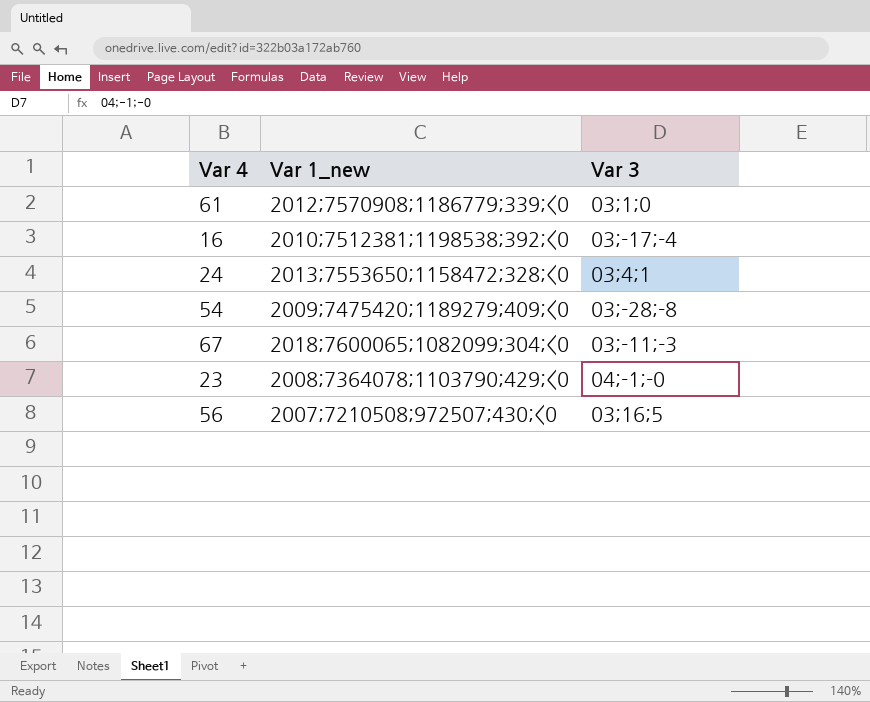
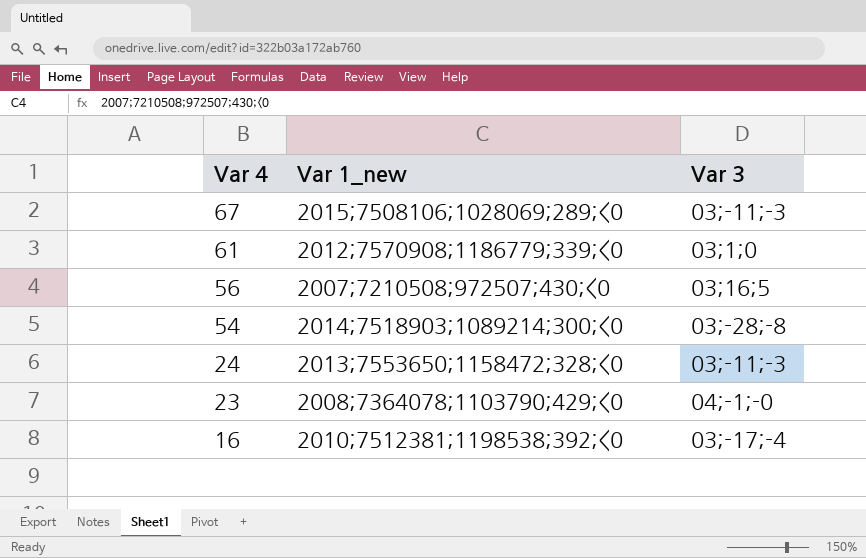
row order: none -> Var 4 descending
67 | Var 1_new: 2018;7600065;1082099;304;<0 -> 2015;7508106;1028069;289;<0
54 | Var 1_new: 2009;7475420;1189279;409;<0 -> 2014;7518903;1089214;300;<0
24 | Var 3: 03;4;1 -> 03;-11;-3

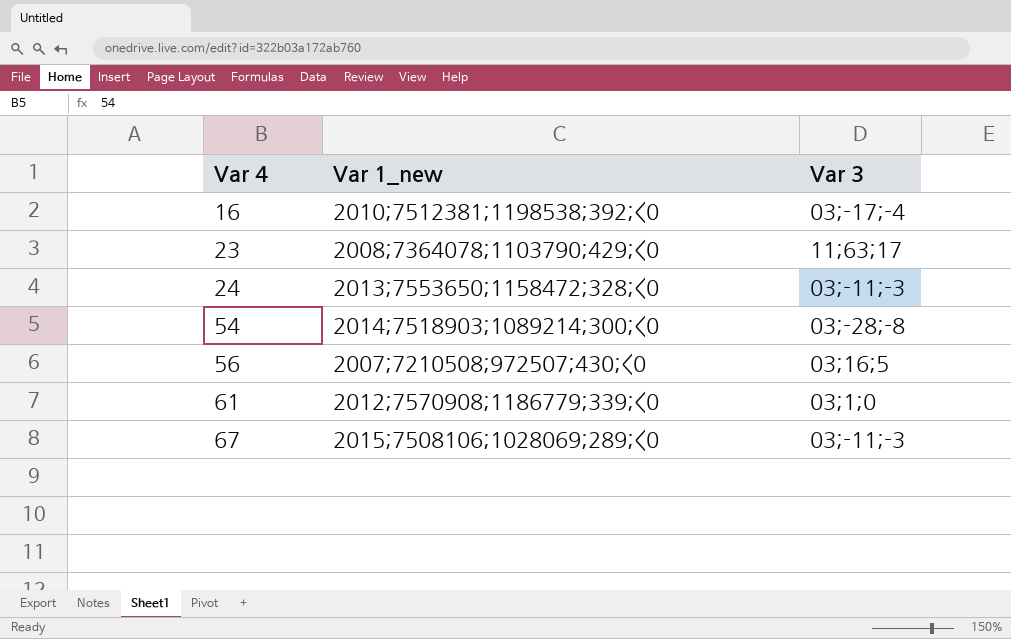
row order: Var 4 descending -> Var 4 ascending
23 | Var 3: 04;-1;-0 -> 11;63;17

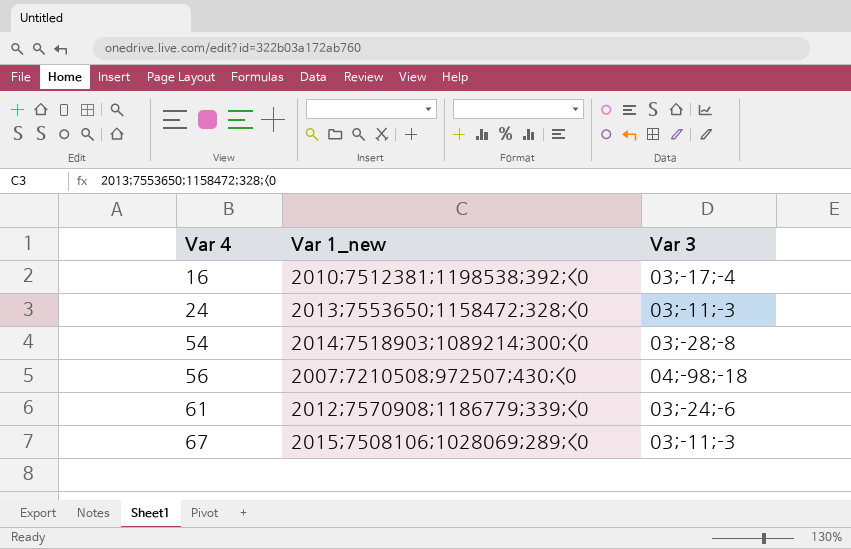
row 23: 2008;7364078;1103790;429;<0 | 11;63;17 -> none
56 | Var 3: 03;16;5 -> 04;-98;-18
61 | Var 3: 03;1;0 -> 03;-24;-6

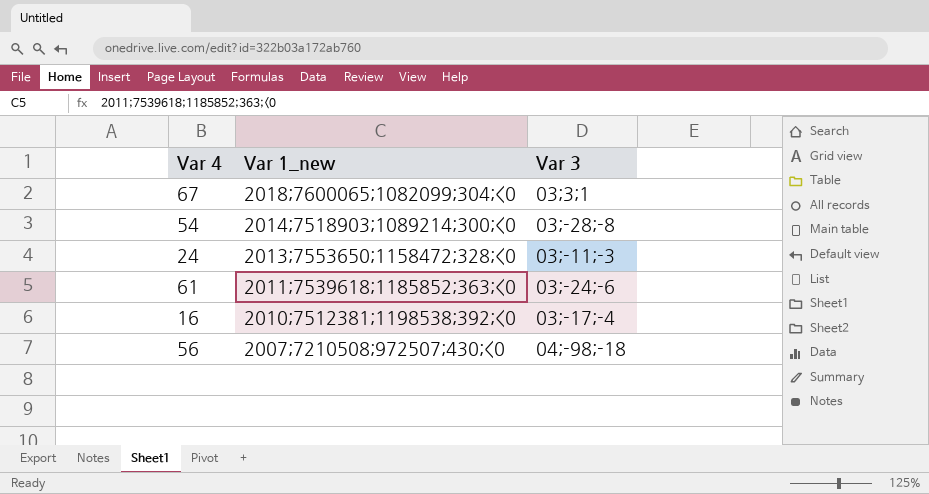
row order: Var 4 ascending -> Var 1_new descending
67 | Var 1_new: 2015;7508106;1028069;289;<0 -> 2018;7600065;1082099;304;<0
67 | Var 3: 03;-11;-3 -> 03;3;1
61 | Var 1_new: 2012;7570908;1186779;339;<0 -> 2011;7539618;1185852;363;<0

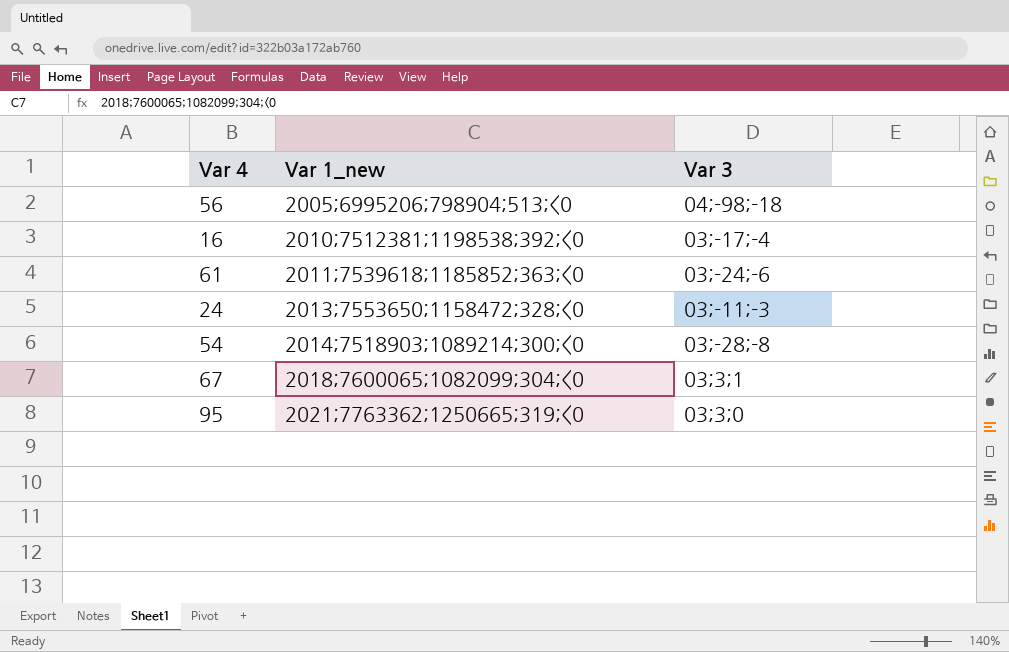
row order: Var 1_new descending -> Var 1_new ascending
56 | Var 1_new: 2007;7210508;972507;430;<0 -> 2005;6995206;798904;513;<0
row 95: none -> 2021;7763362;1250665;319;<0 | 03;3;0

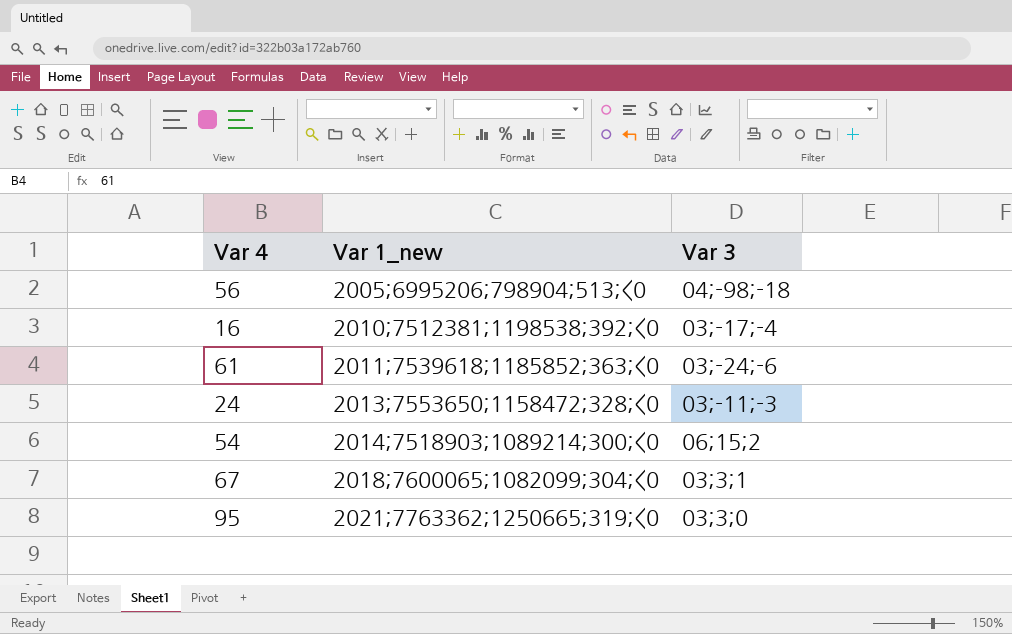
54 | Var 3: 03;-28;-8 -> 06;15;2

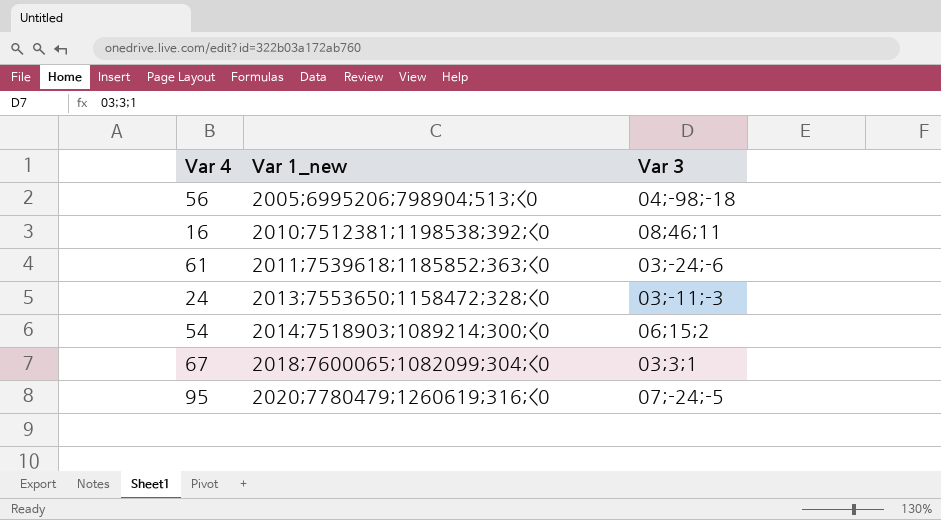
16 | Var 3: 03;-17;-4 -> 08;46;11
95 | Var 1_new: 2021;7763362;1250665;319;<0 -> 2020;7780479;1260619;316;<0
95 | Var 3: 03;3;0 -> 07;-24;-5

